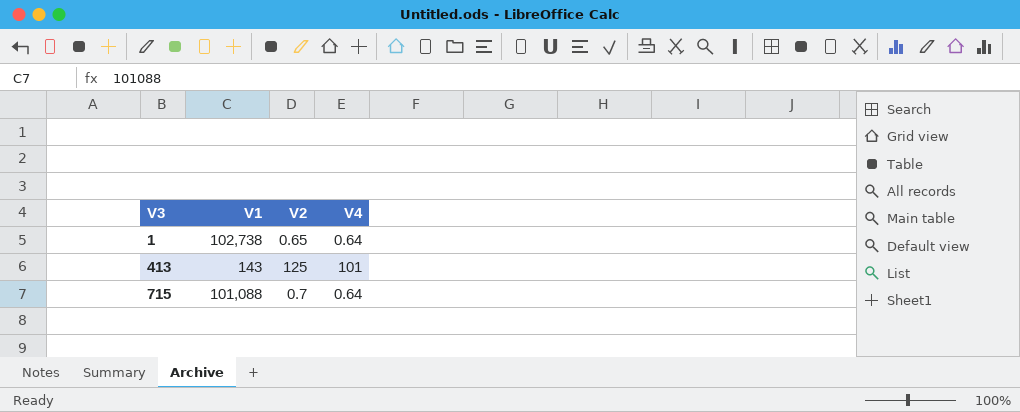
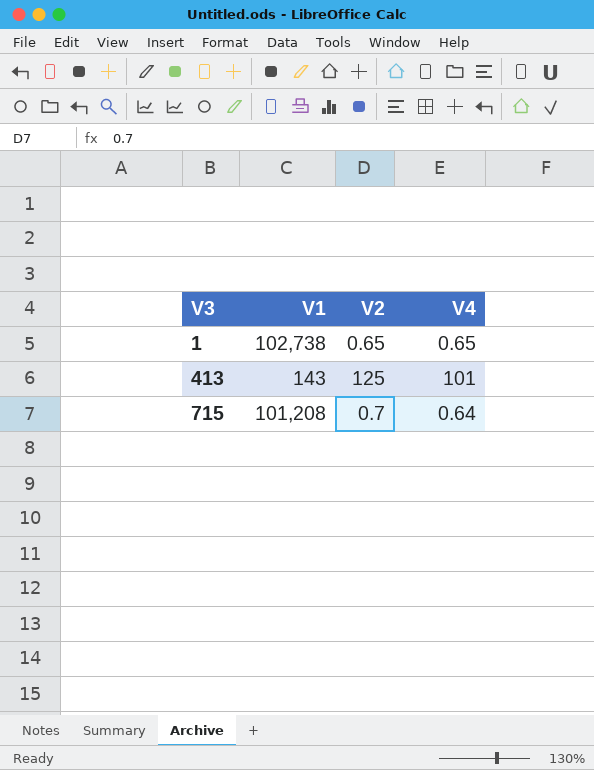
1 | V4: 0.64 -> 0.65
715 | V1: 101,088 -> 101,208

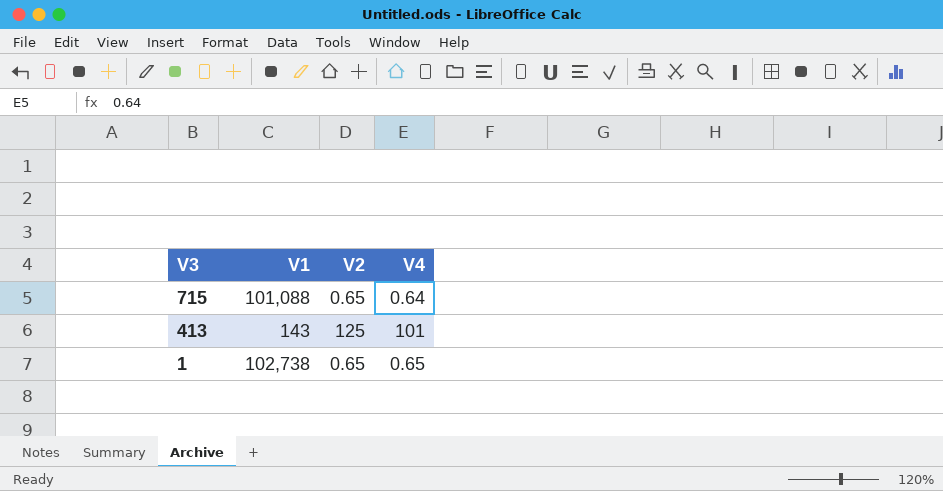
row order: V3 ascending -> V3 descending
715 | V1: 101,208 -> 101,088
715 | V2: 0.7 -> 0.65

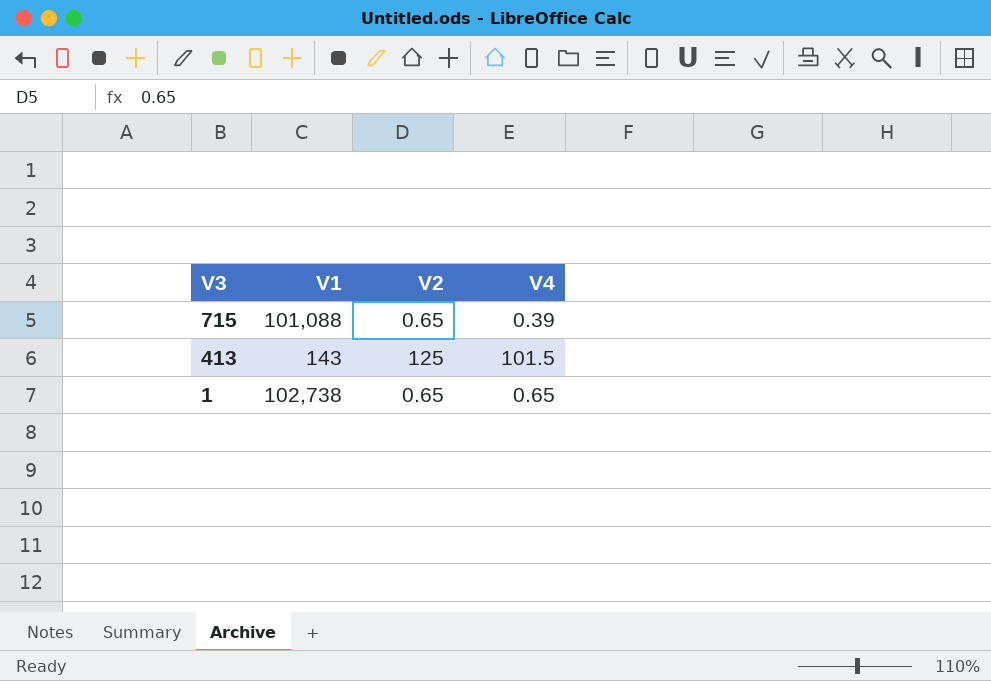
715 | V4: 0.64 -> 0.39
413 | V4: 101 -> 101.5

